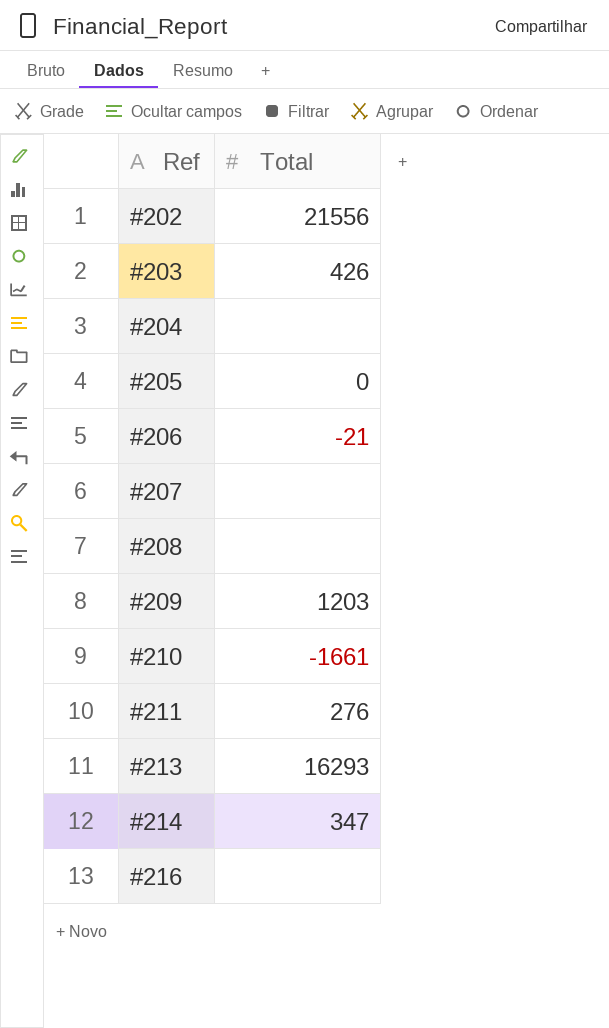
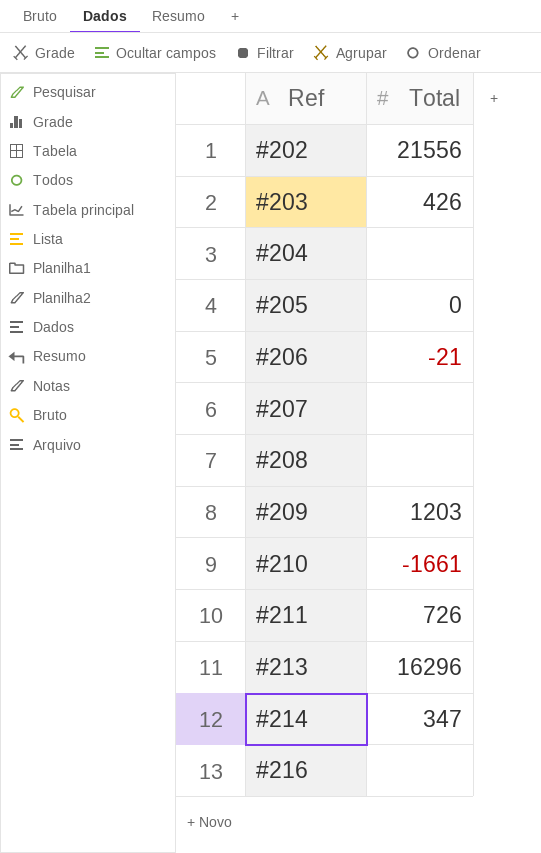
#211 | Total: 276 -> 726
#213 | Total: 16293 -> 16296

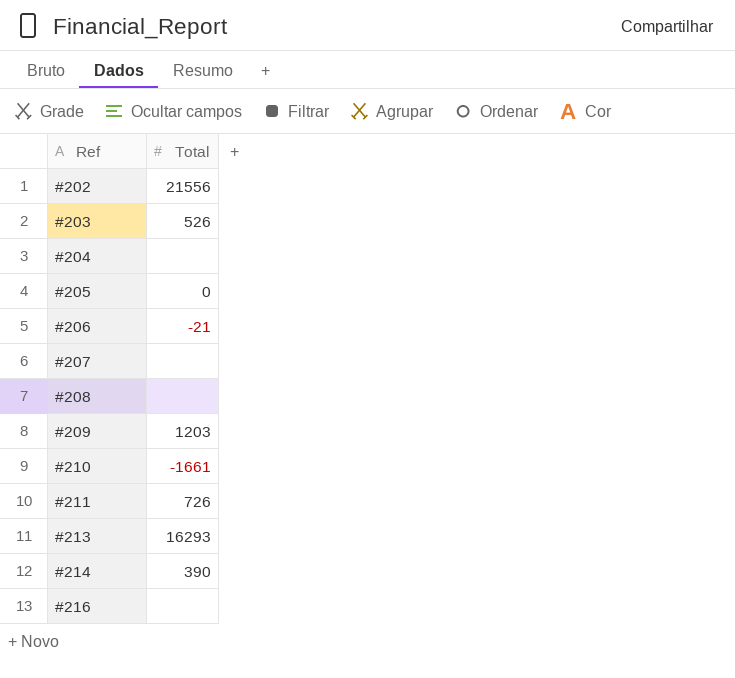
#203 | Total: 426 -> 526
#213 | Total: 16296 -> 16293
#214 | Total: 347 -> 390

